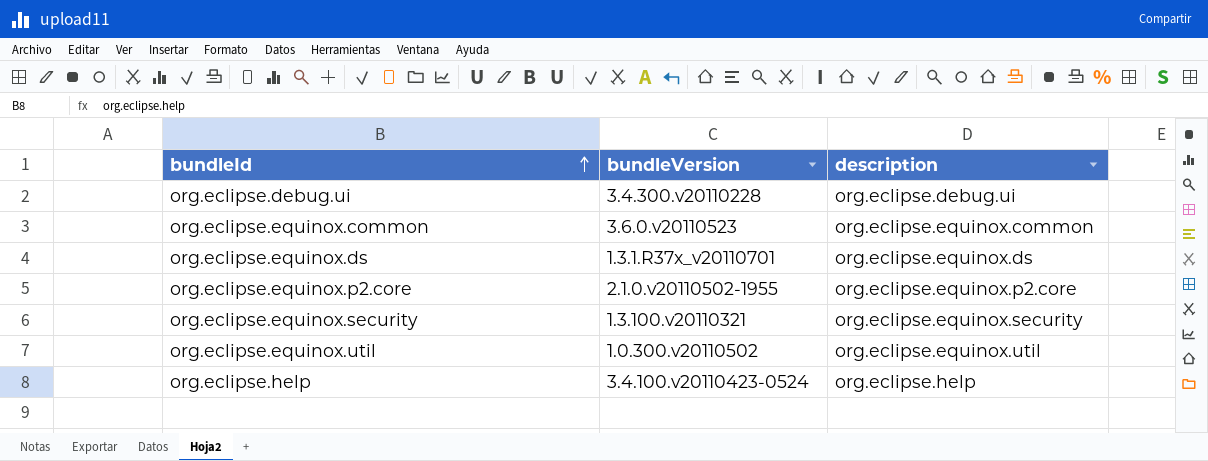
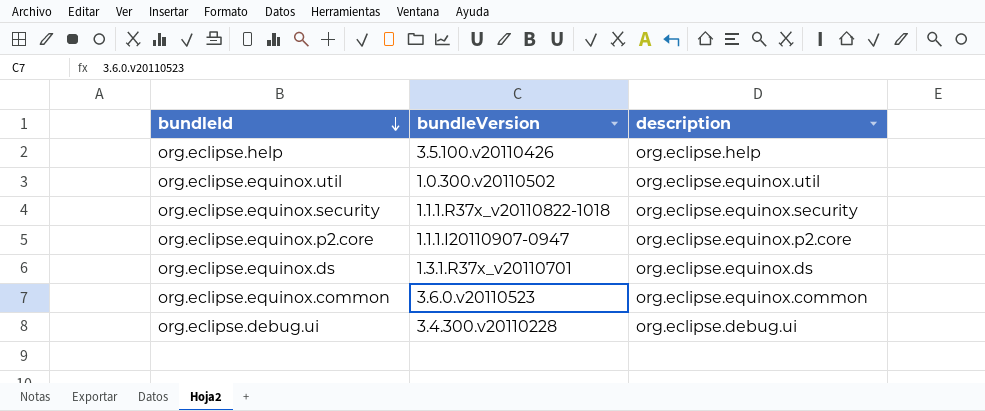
row order: bundleId ascending -> bundleId descending
org.eclipse.help | bundleVersion: 3.4.100.v20110423-0524 -> 3.5.100.v20110426
org.eclipse.equinox.security | bundleVersion: 1.3.100.v20110321 -> 1.1.1.R37x_v20110822-1018
org.eclipse.equinox.p2.core | bundleVersion: 2.1.0.v20110502-1955 -> 1.1.1.I20110907-0947

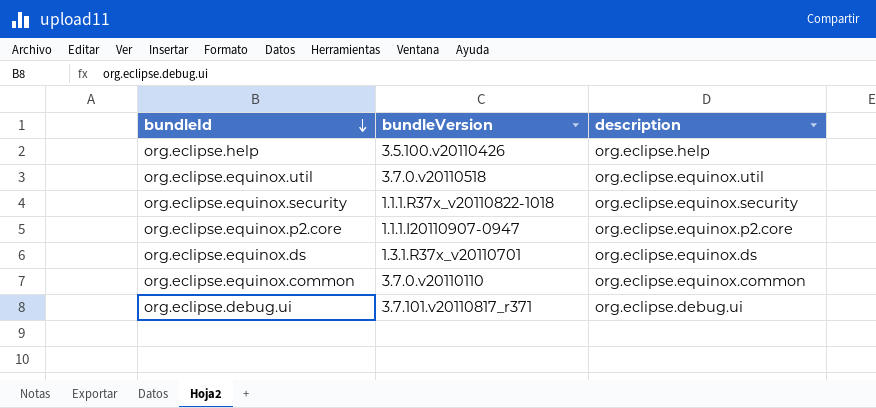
org.eclipse.equinox.util | bundleVersion: 1.0.300.v20110502 -> 3.7.0.v20110518
org.eclipse.equinox.common | bundleVersion: 3.6.0.v20110523 -> 3.7.0.v20110110
org.eclipse.debug.ui | bundleVersion: 3.4.300.v20110228 -> 3.7.101.v20110817_r371

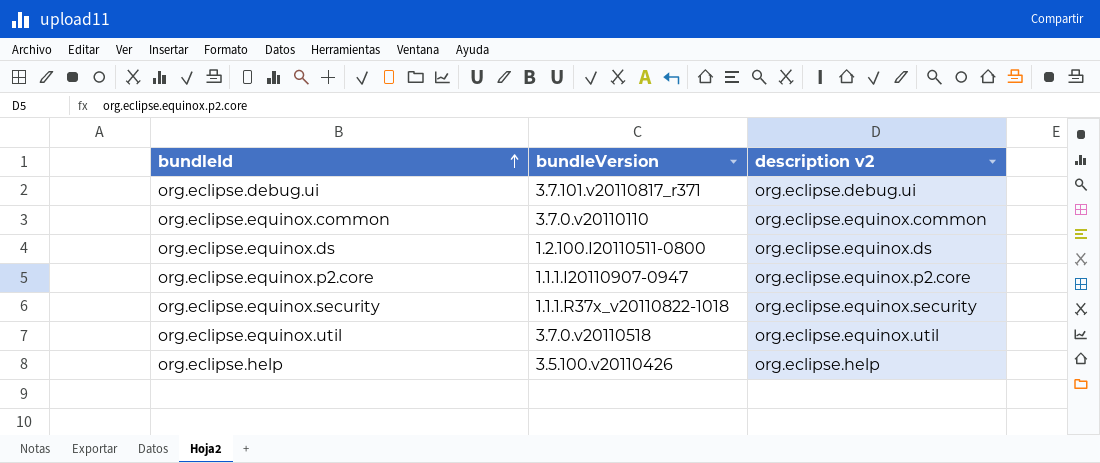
row order: bundleId descending -> bundleId ascending
column name: description -> description v2
org.eclipse.equinox.ds | bundleVersion: 1.3.1.R37x_v20110701 -> 1.2.100.I20110511-0800

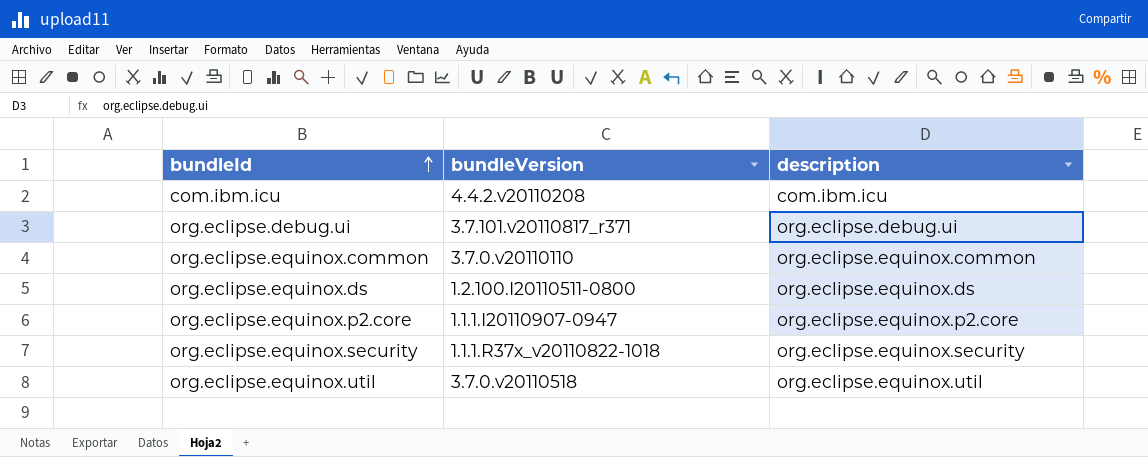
column name: description v2 -> description
row org.eclipse.help: 3.5.100.v20110426 | org.eclipse.help -> none
row com.ibm.icu: none -> 4.4.2.v20110208 | com.ibm.icu

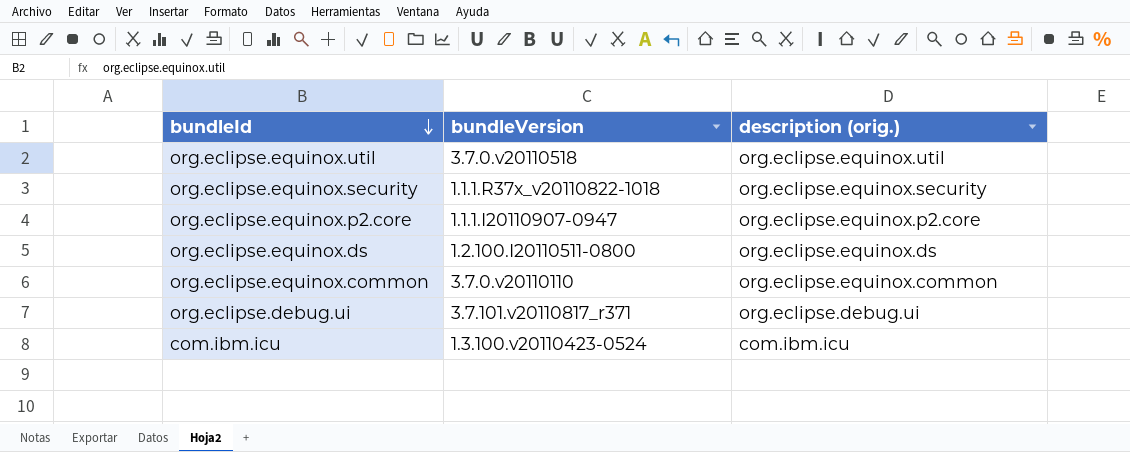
row order: bundleId ascending -> bundleId descending
column name: description -> description (orig.)
com.ibm.icu | bundleVersion: 4.4.2.v20110208 -> 1.3.100.v20110423-0524

